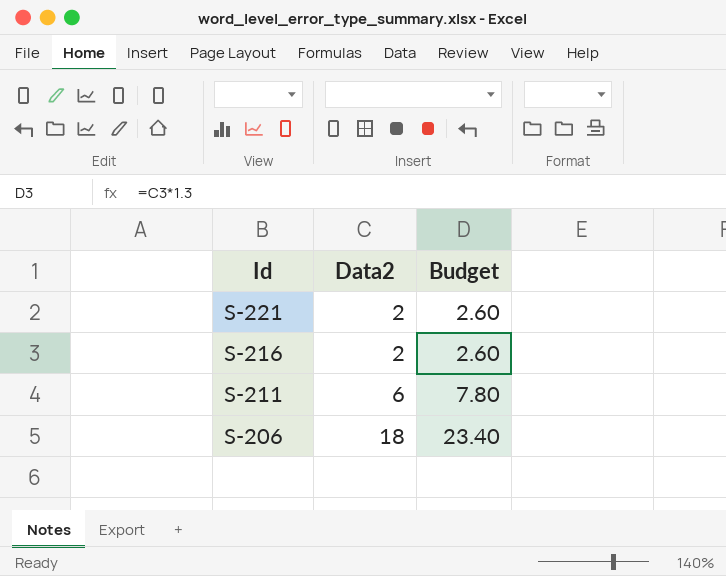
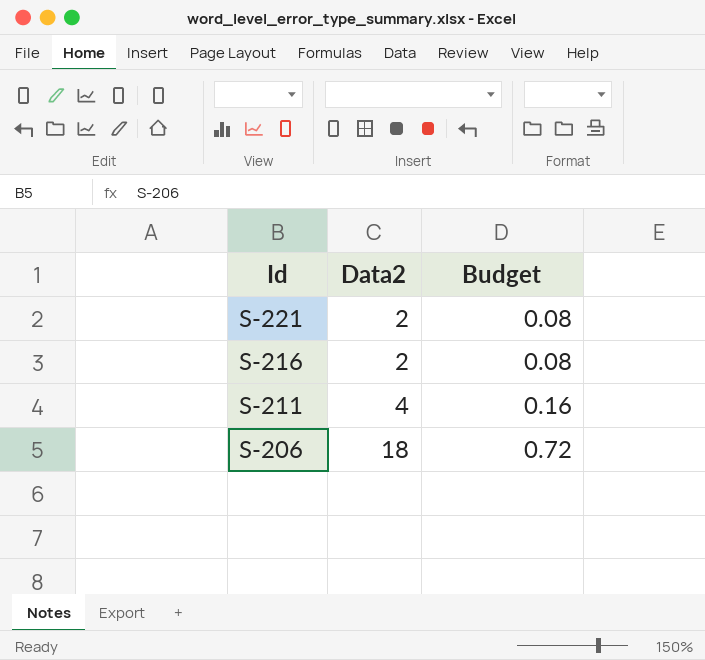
column Budget | formula: [Data2] * 1.3 -> [Data2] * 0.04
S-211 | Data2: 6 -> 4

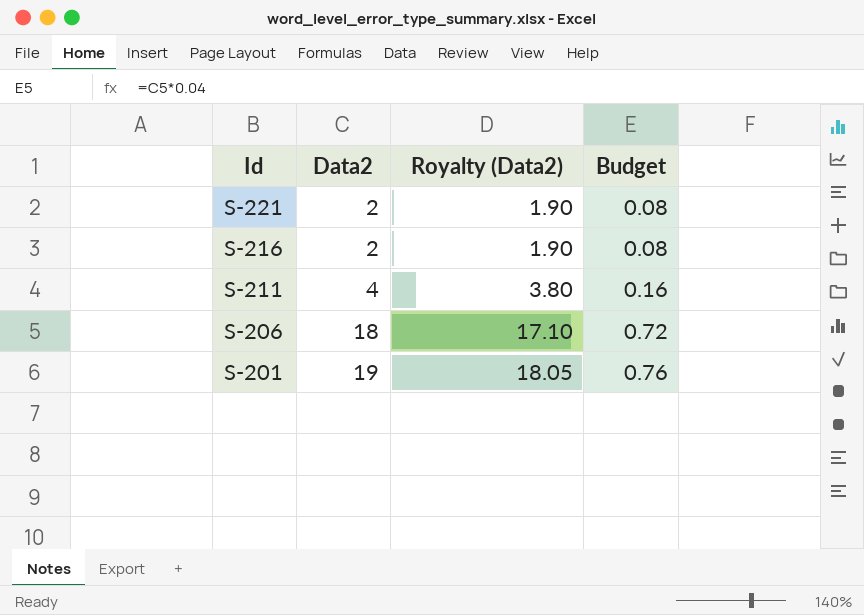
column Royalty (Data2) | formula: none -> [Data2] * 0.95
row S-201: none -> 19 | 18.05 | 0.76

